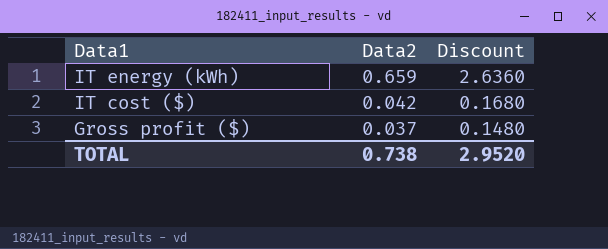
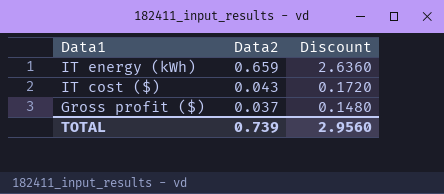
IT cost ($) | Data2: 0.042 -> 0.043
IT cost ($) | Discount: 0.1680 -> 0.1720
TOTAL | Data2: 0.738 -> 0.739
TOTAL | Discount: 2.9520 -> 2.9560

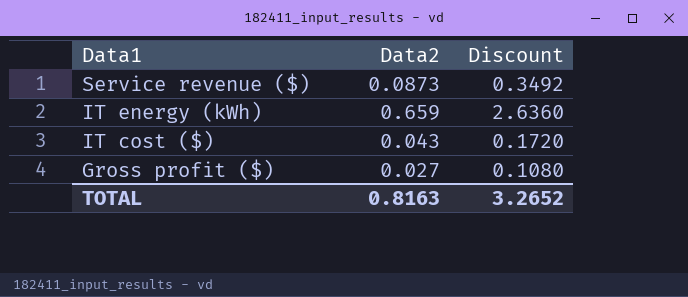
row Service revenue ($): none -> 0.0873 | 0.3492
Gross profit ($) | Data2: 0.037 -> 0.027
Gross profit ($) | Discount: 0.1480 -> 0.1080
TOTAL | Data2: 0.739 -> 0.8163
TOTAL | Discount: 2.9560 -> 3.2652

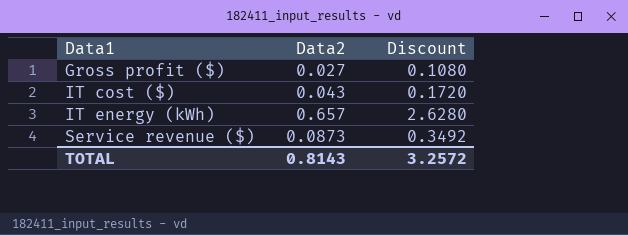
row order: Data1 descending -> Data1 ascending
IT energy (kWh) | Data2: 0.659 -> 0.657
IT energy (kWh) | Discount: 2.6360 -> 2.6280
TOTAL | Data2: 0.8163 -> 0.8143
TOTAL | Discount: 3.2652 -> 3.2572

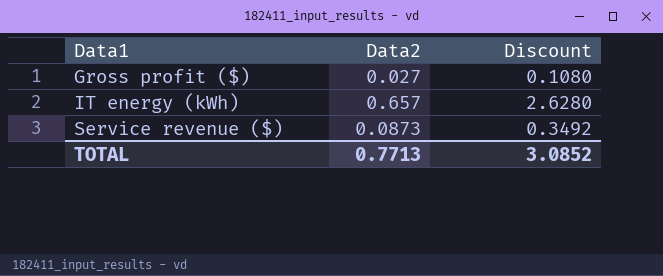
row IT cost ($): 0.043 | 0.1720 -> none
TOTAL | Data2: 0.8143 -> 0.7713
TOTAL | Discount: 3.2572 -> 3.0852

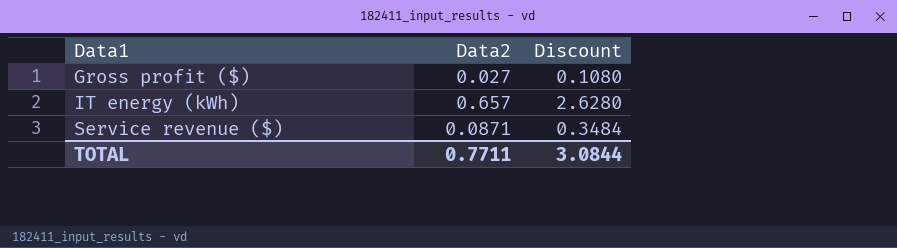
Service revenue ($) | Data2: 0.0873 -> 0.0871
Service revenue ($) | Discount: 0.3492 -> 0.3484
TOTAL | Data2: 0.7713 -> 0.7711
TOTAL | Discount: 3.0852 -> 3.0844

